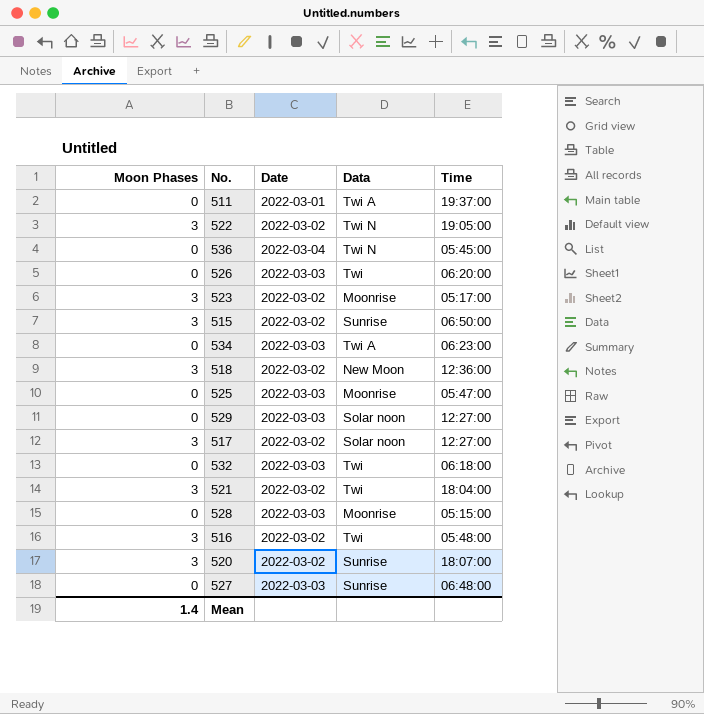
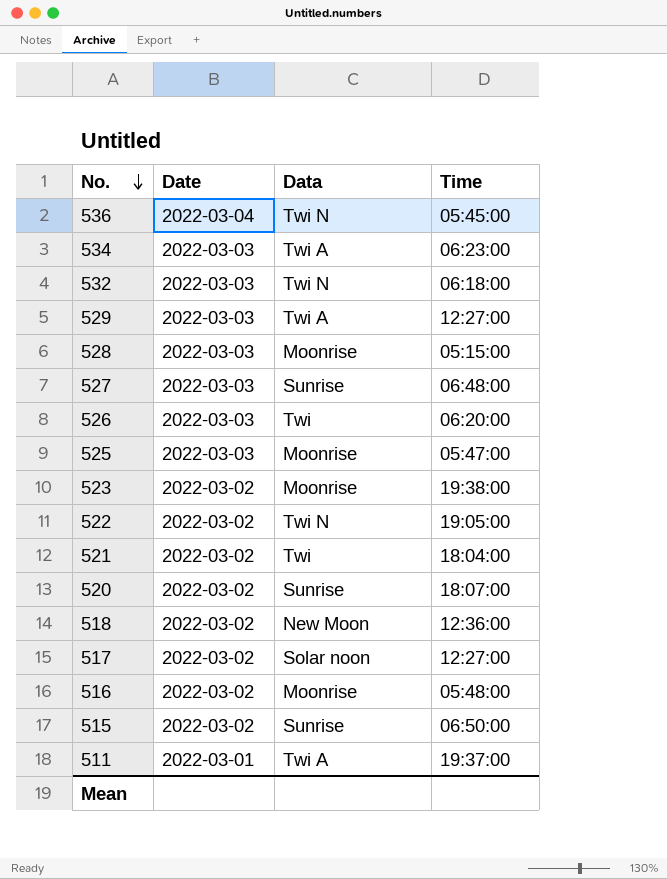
row order: none -> No. descending
column Moon Phases | position: 1 -> none
532 | Data: Twi -> Twi N
529 | Data: Solar noon -> Twi A
523 | Time: 05:17:00 -> 19:38:00
516 | Data: Twi -> Moonrise

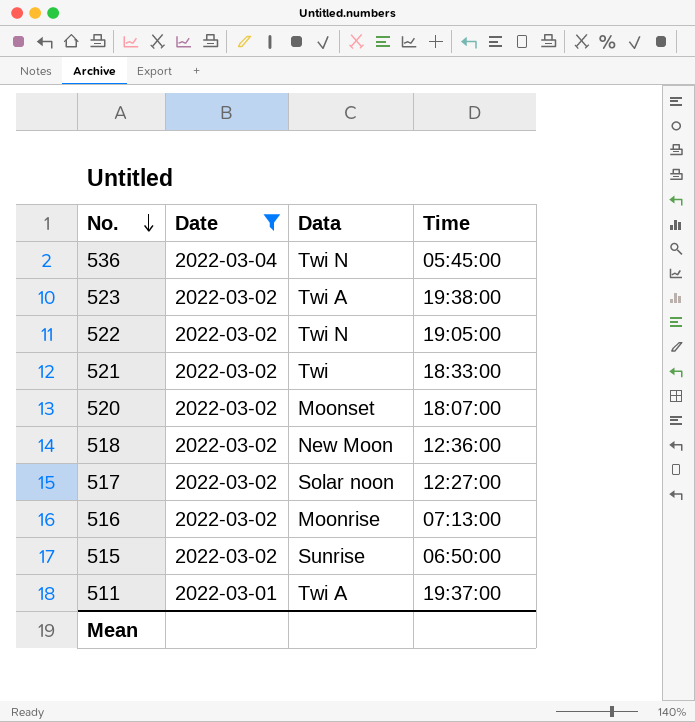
filter: none -> Date != 2022-03-03
523 | Data: Moonrise -> Twi A
521 | Time: 18:04:00 -> 18:33:00
520 | Data: Sunrise -> Moonset
516 | Time: 05:48:00 -> 07:13:00

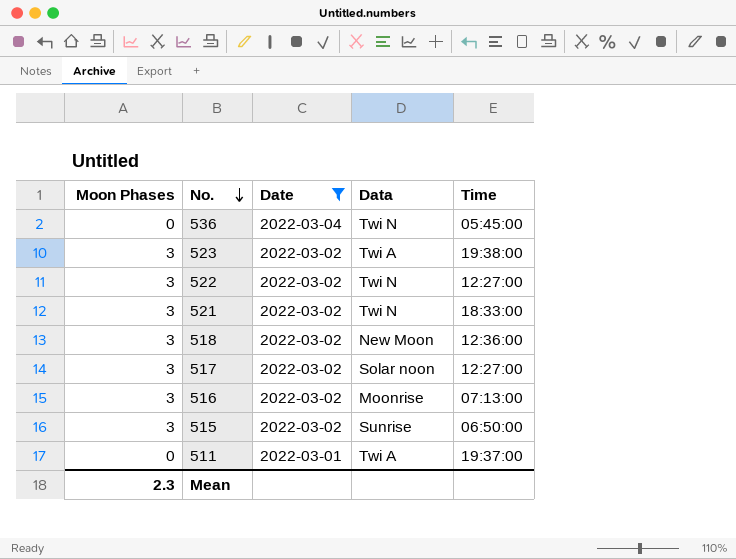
column Moon Phases | position: none -> 1
row 520: 2022-03-02 | Moonset | 18:07:00 -> none
522 | Time: 19:05:00 -> 12:27:00
521 | Data: Twi -> Twi N

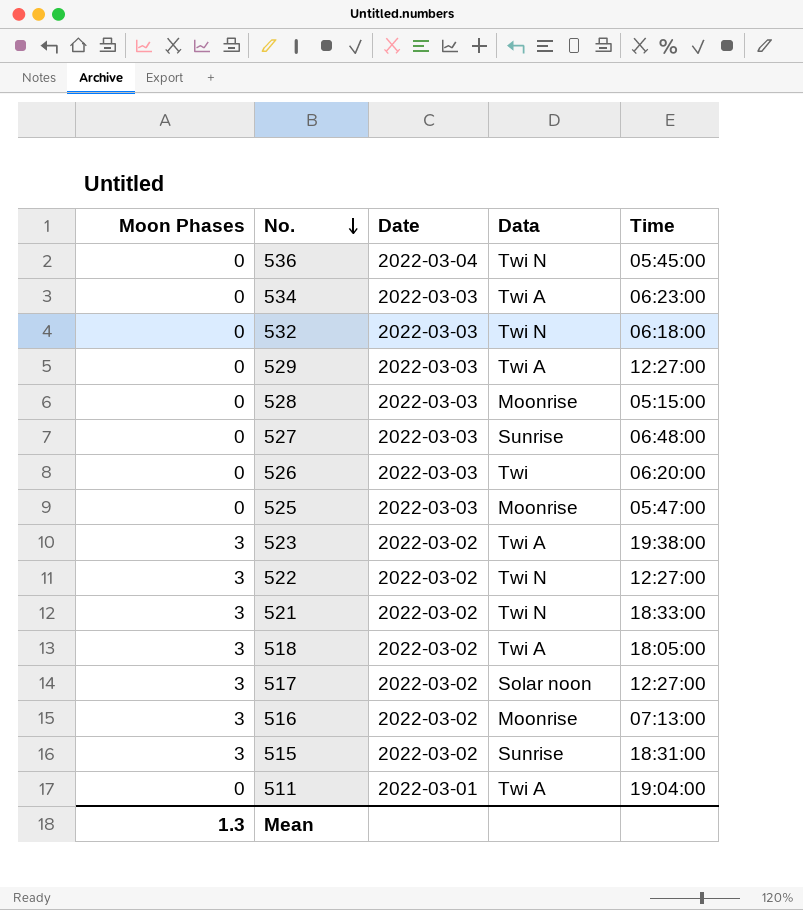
filter: Date != 2022-03-03 -> none
518 | Data: New Moon -> Twi A
518 | Time: 12:36:00 -> 18:05:00
515 | Time: 06:50:00 -> 18:31:00
511 | Time: 19:37:00 -> 19:04:00
Mean | Moon Phases: 2.3 -> 1.3

